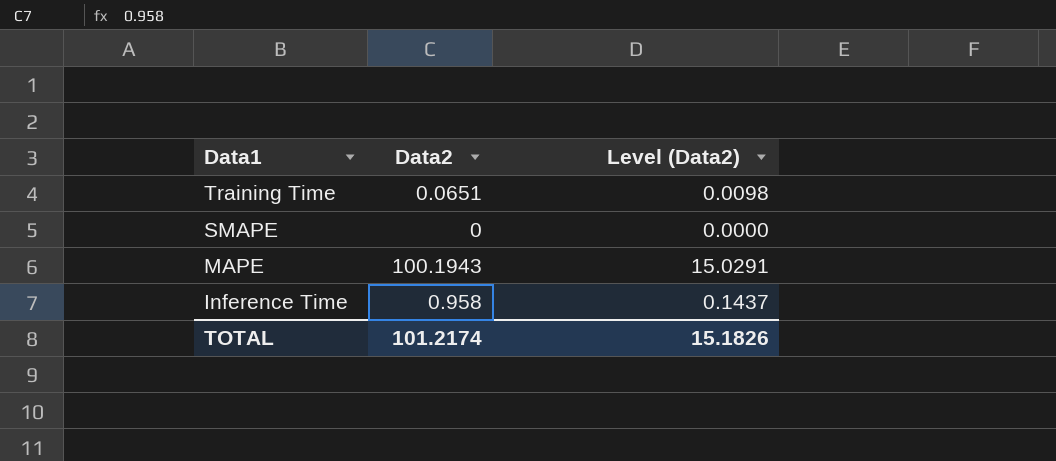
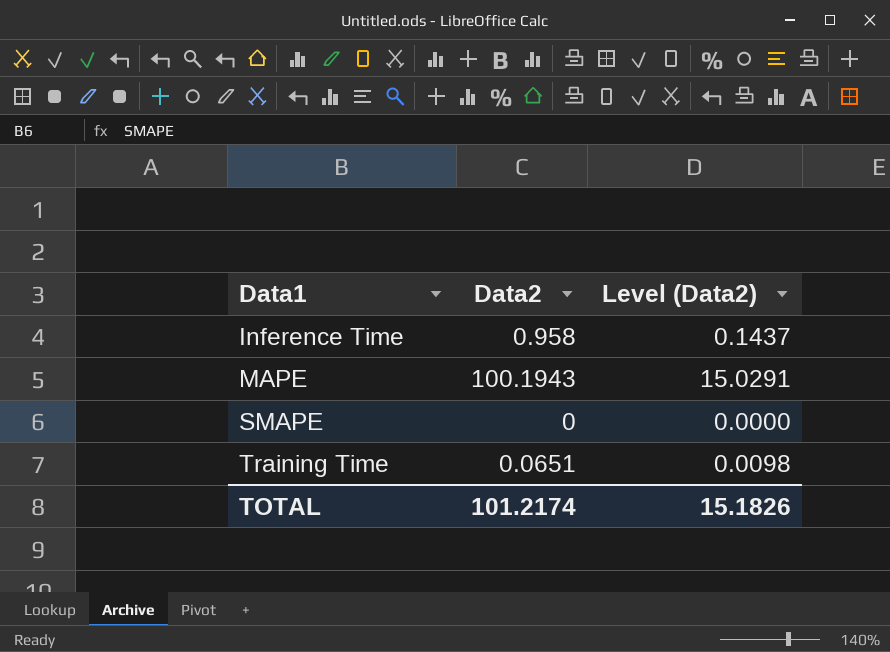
row order: Data1 descending -> Data1 ascending

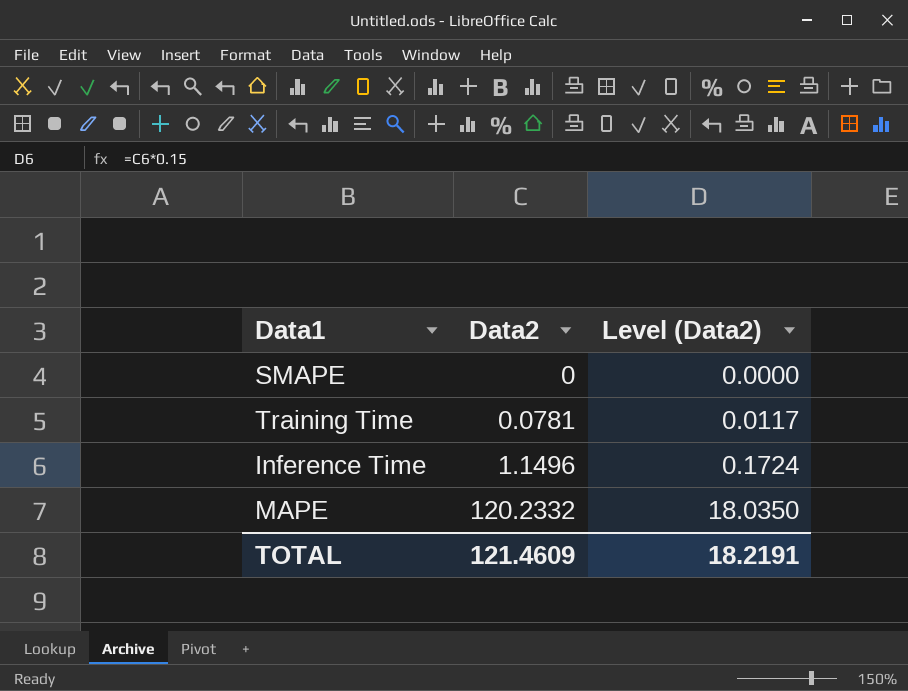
row order: Data1 ascending -> Data2 ascending
Training Time | Data2: 0.0651 -> 0.0781
Training Time | Level (Data2): 0.0098 -> 0.0117
Inference Time | Data2: 0.958 -> 1.1496
Inference Time | Level (Data2): 0.1437 -> 0.1724
MAPE | Data2: 100.1943 -> 120.2332
MAPE | Level (Data2): 15.0291 -> 18.0350
TOTAL | Data2: 101.2174 -> 121.4609
TOTAL | Level (Data2): 15.1826 -> 18.2191

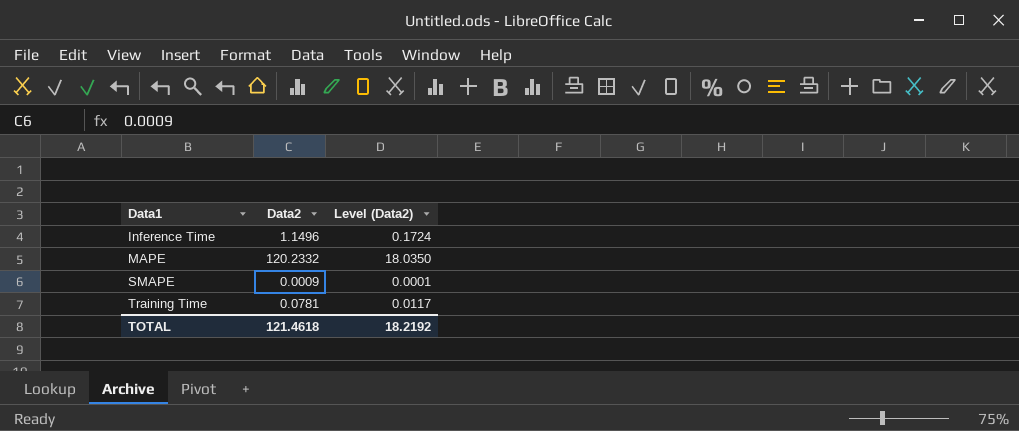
row order: Data2 ascending -> Data1 ascending
SMAPE | Data2: 0 -> 0.0009
SMAPE | Level (Data2): 0.0000 -> 0.0001
TOTAL | Data2: 121.4609 -> 121.4618
TOTAL | Level (Data2): 18.2191 -> 18.2192

